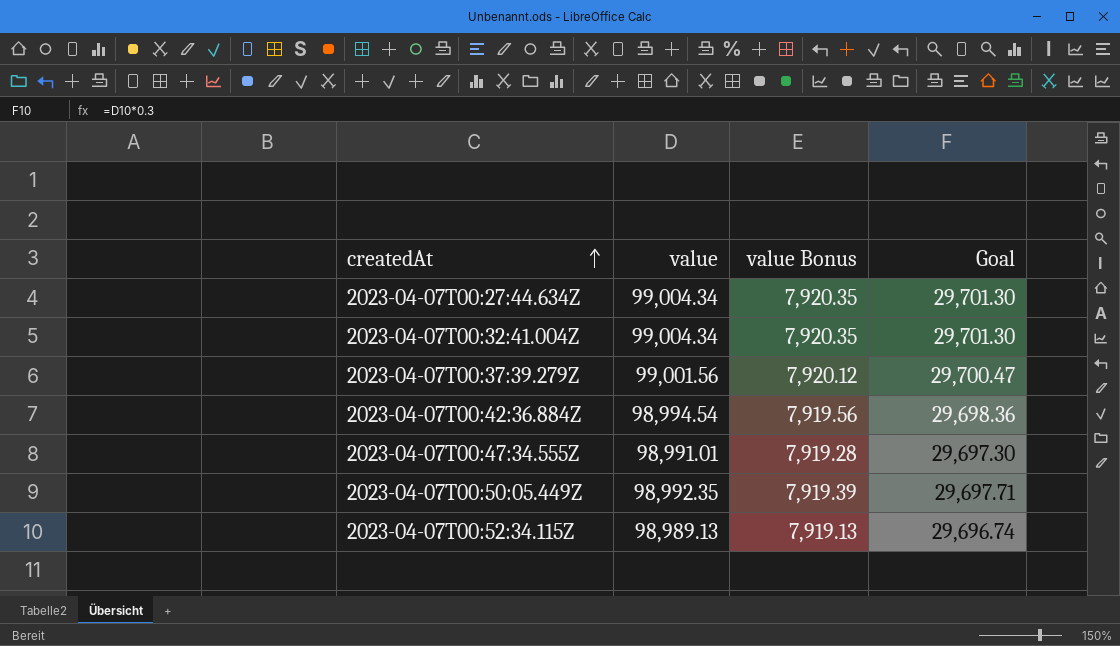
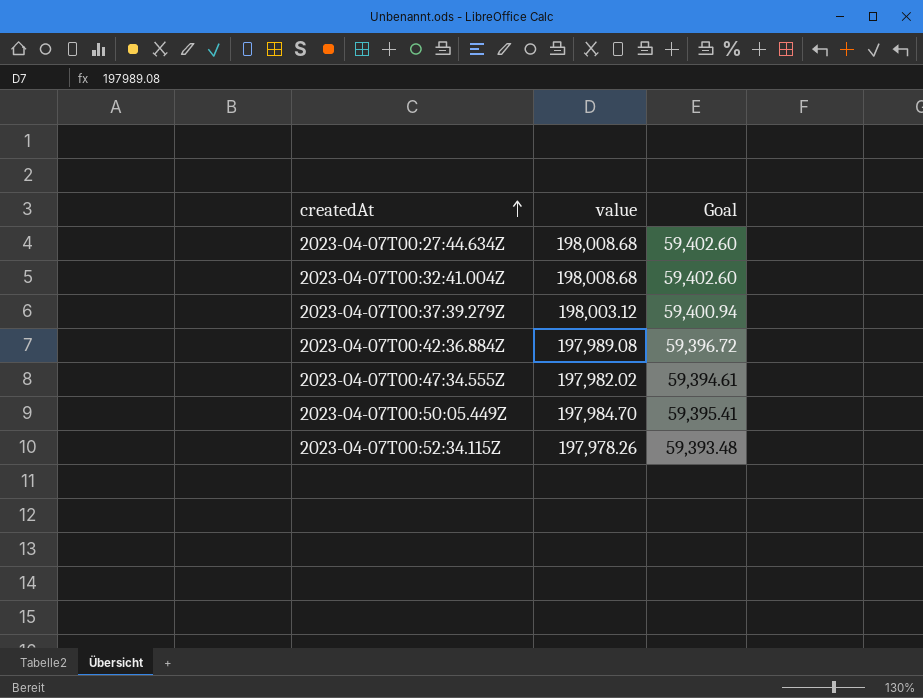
column value Bonus | formula: [value] * 0.08 -> none
2023-04-07T00:27:44.634Z | value: 99,004.34 -> 198,008.68
2023-04-07T00:27:44.634Z | Goal: 29,701.30 -> 59,402.60
2023-04-07T00:32:41.004Z | value: 99,004.34 -> 198,008.68
2023-04-07T00:32:41.004Z | Goal: 29,701.30 -> 59,402.60
2023-04-07T00:37:39.279Z | value: 99,001.56 -> 198,003.12
2023-04-07T00:37:39.279Z | Goal: 29,700.47 -> 59,400.94
2023-04-07T00:42:36.884Z | value: 98,994.54 -> 197,989.08
2023-04-07T00:42:36.884Z | Goal: 29,698.36 -> 59,396.72
2023-04-07T00:47:34.555Z | value: 98,991.01 -> 197,982.02
2023-04-07T00:47:34.555Z | Goal: 29,697.30 -> 59,394.61
2023-04-07T00:50:05.449Z | value: 98,992.35 -> 197,984.70
2023-04-07T00:50:05.449Z | Goal: 29,697.71 -> 59,395.41
2023-04-07T00:52:34.115Z | value: 98,989.13 -> 197,978.26
2023-04-07T00:52:34.115Z | Goal: 29,696.74 -> 59,393.48

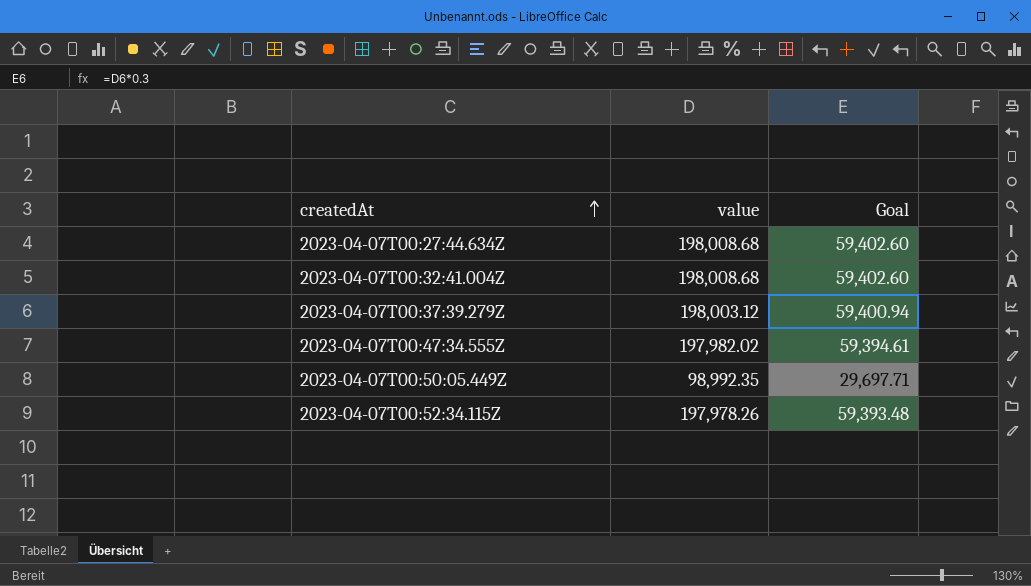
row 2023-04-07T00:42:36.884Z: 197,989.08 | 59,396.72 -> none
2023-04-07T00:50:05.449Z | value: 197,984.70 -> 98,992.35
2023-04-07T00:50:05.449Z | Goal: 59,395.41 -> 29,697.71

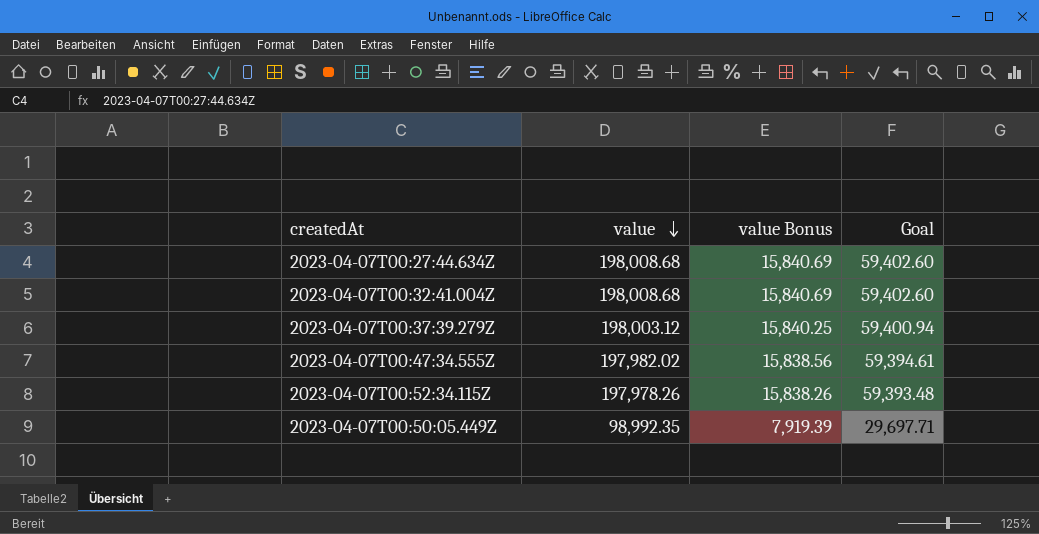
row order: createdAt ascending -> value descending
column value Bonus | formula: none -> [value] * 0.08

